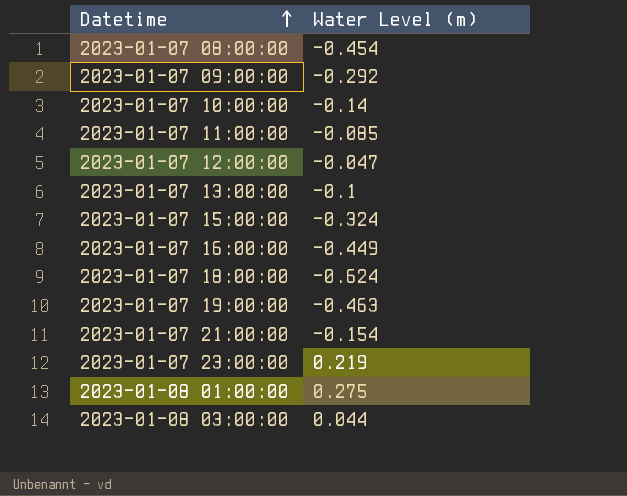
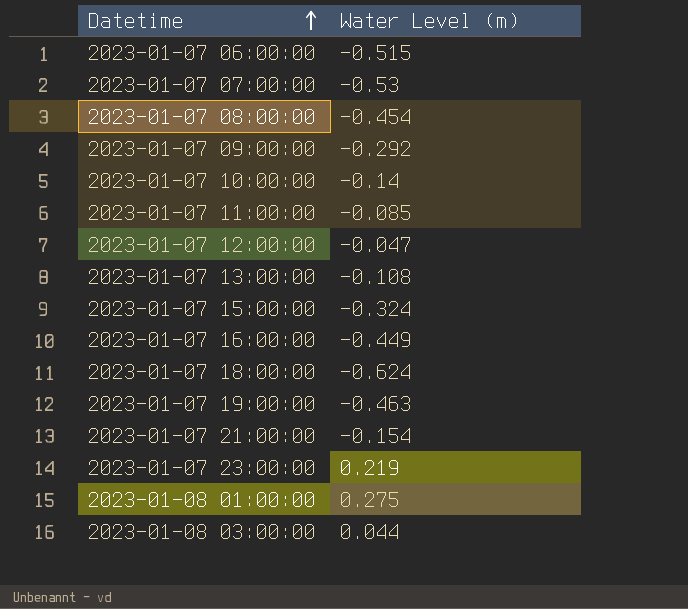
row 2023-01-07 06:00:00: none -> -0.515
row 2023-01-07 07:00:00: none -> -0.53
2023-01-07 13:00:00 | Water Level (m): -0.1 -> -0.108

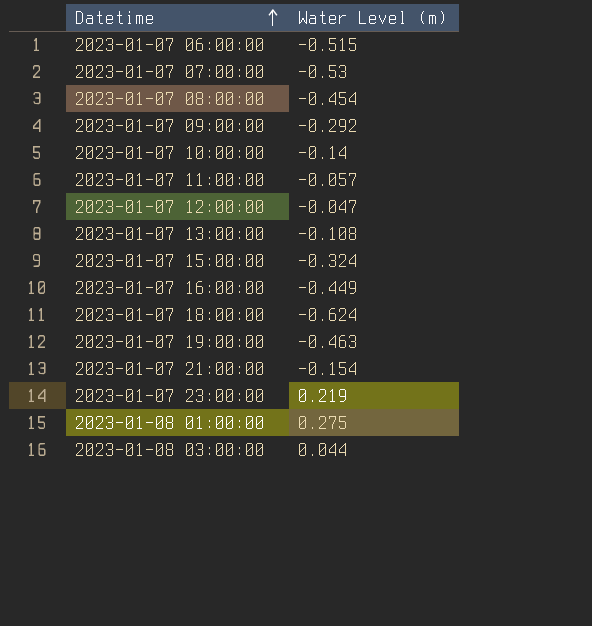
2023-01-07 11:00:00 | Water Level (m): -0.085 -> -0.057

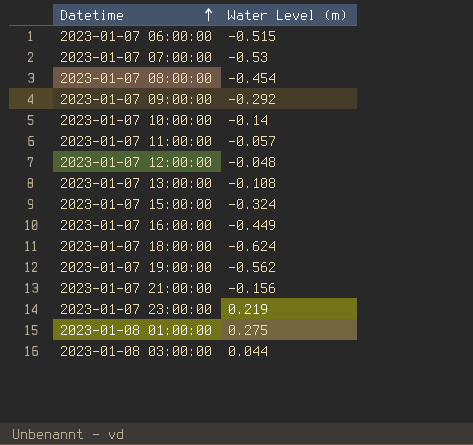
2023-01-07 12:00:00 | Water Level (m): -0.047 -> -0.048
2023-01-07 19:00:00 | Water Level (m): -0.463 -> -0.562
2023-01-07 21:00:00 | Water Level (m): -0.154 -> -0.156

